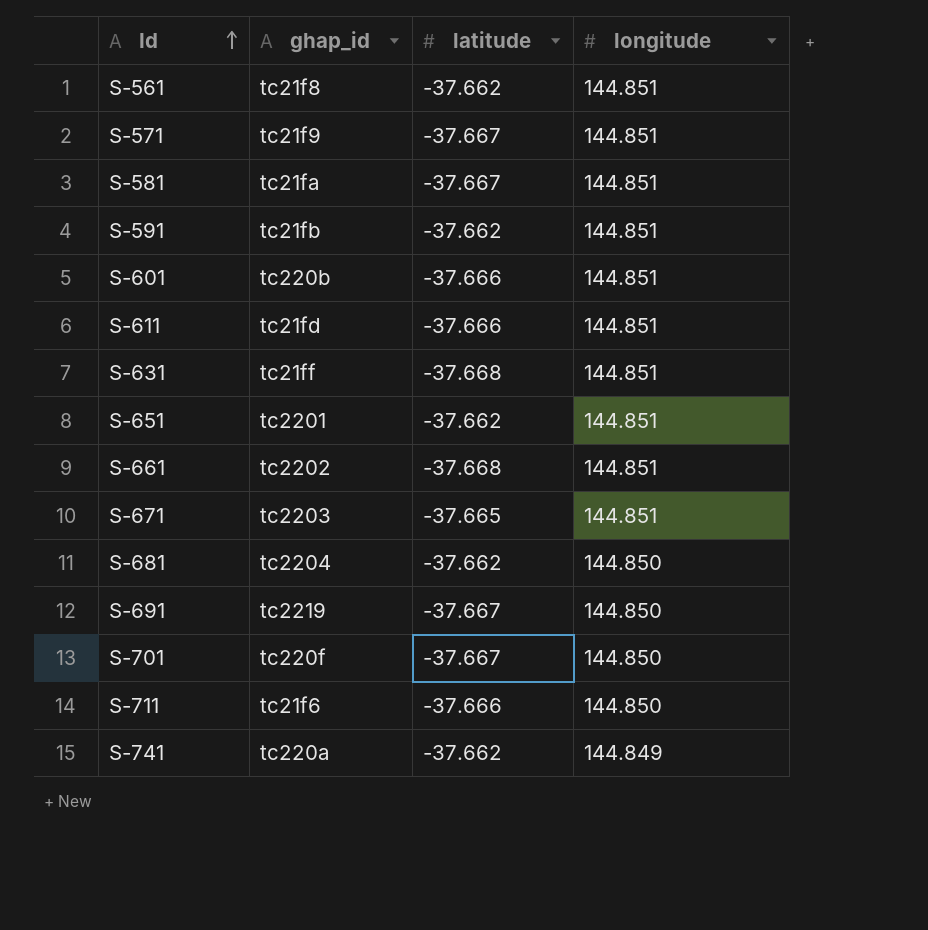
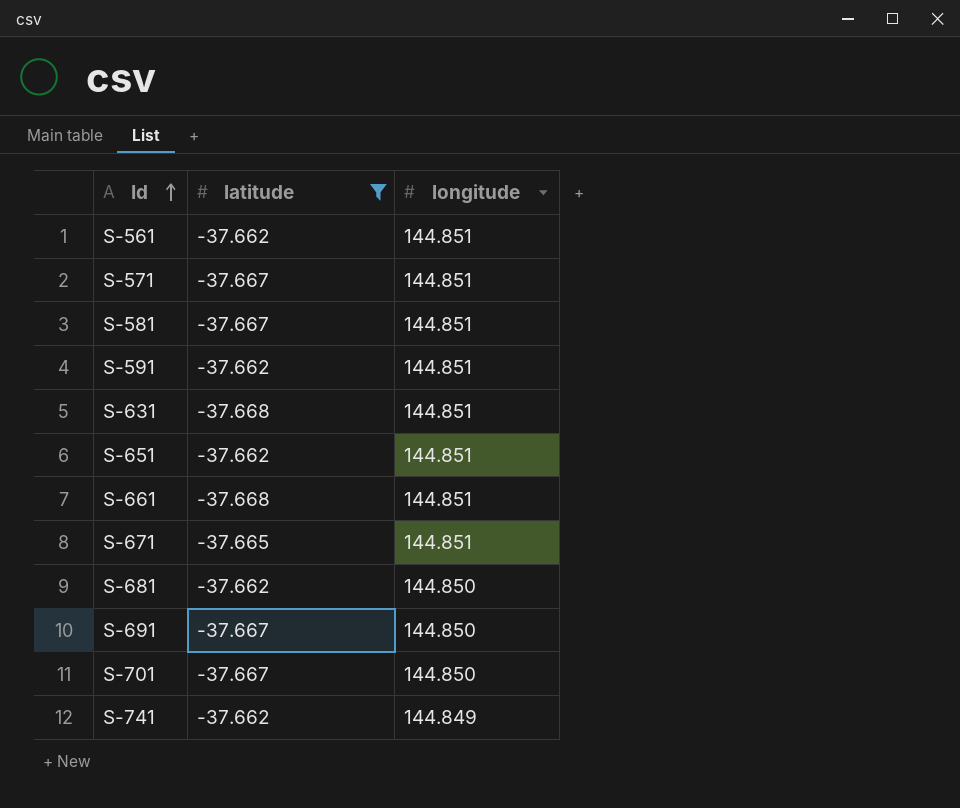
filter: none -> latitude != -37.666
column ghap_id | position: 2 -> none

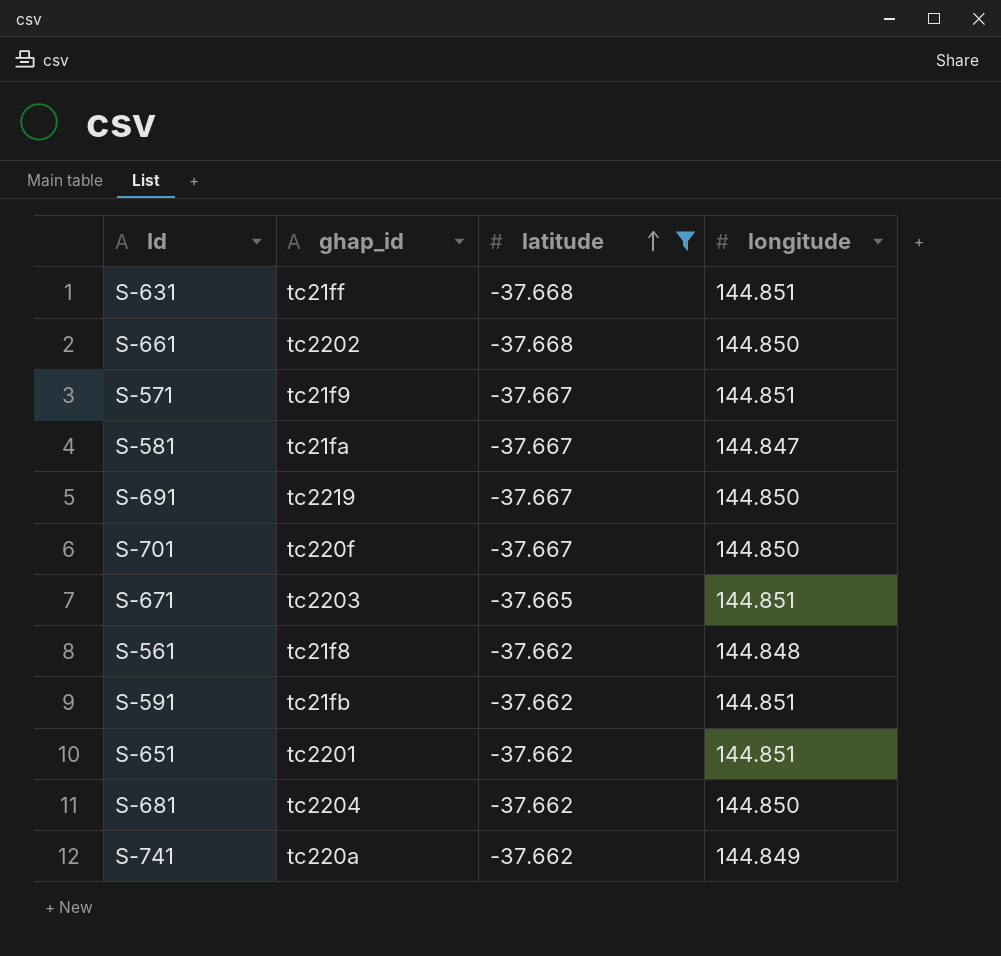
row order: Id ascending -> latitude ascending
column ghap_id | position: none -> 2
S-661 | longitude: 144.851 -> 144.850
S-581 | longitude: 144.851 -> 144.847
S-561 | longitude: 144.851 -> 144.848

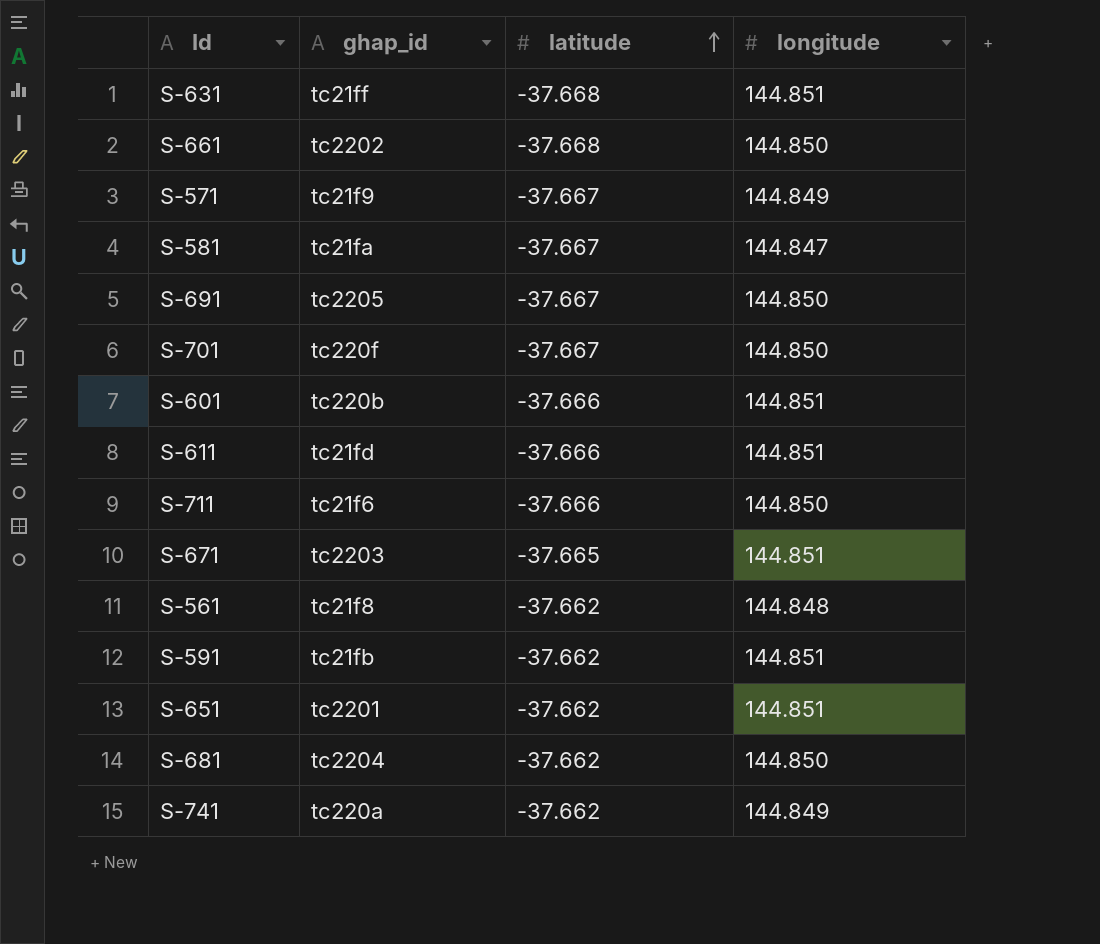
filter: latitude != -37.666 -> none
S-571 | longitude: 144.851 -> 144.849
S-691 | ghap_id: tc2219 -> tc2205

